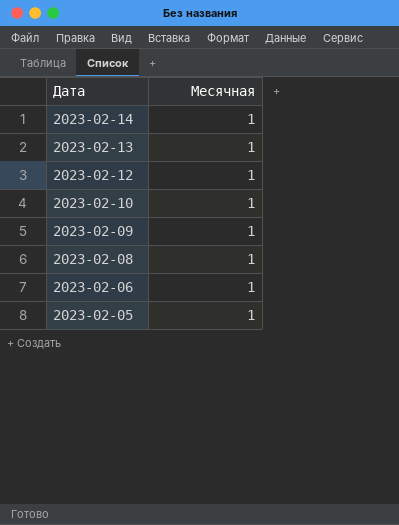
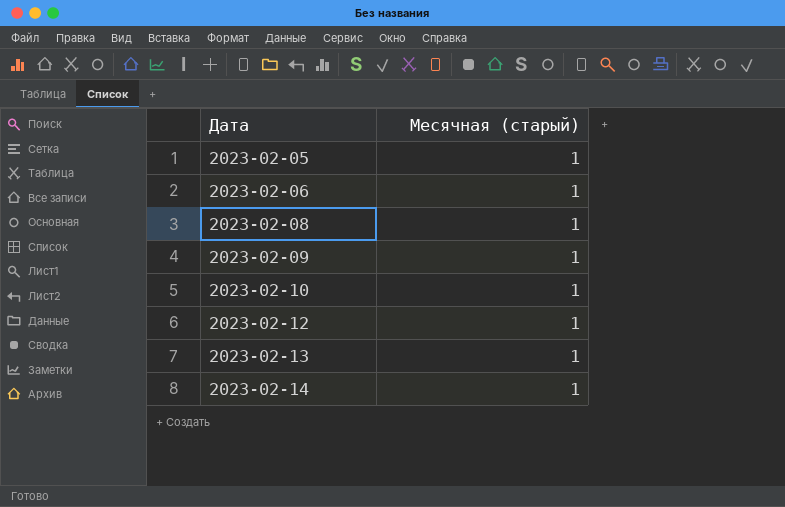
row order: Дата descending -> Дата ascending
column name: Месячная -> Месячная (старый)

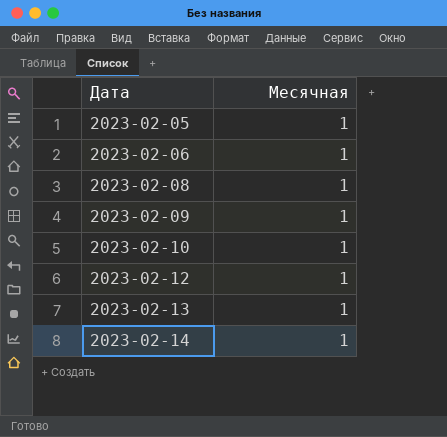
column name: Месячная (старый) -> Месячная

